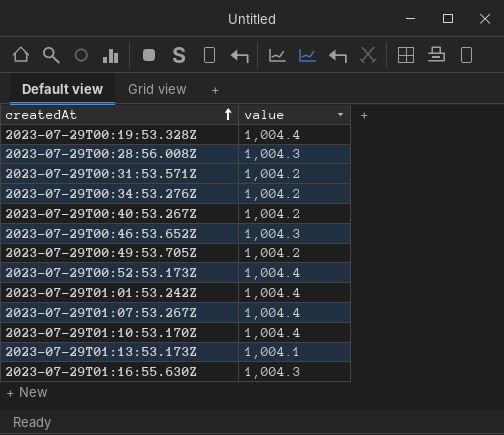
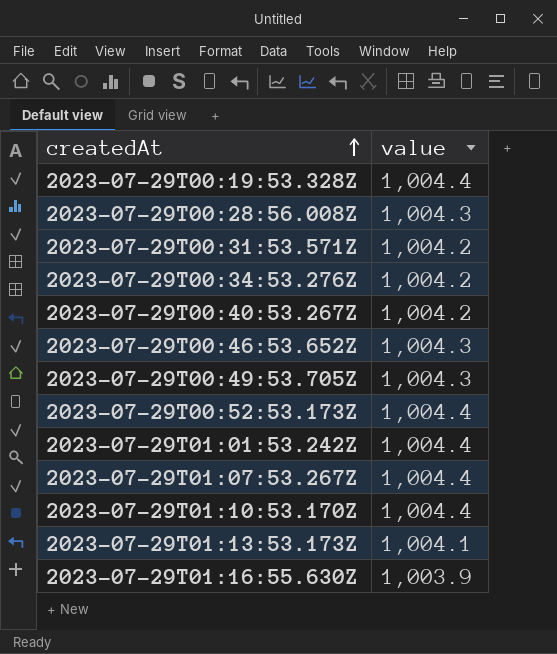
2023-07-29T00:49:53.705Z | value: 1,004.2 -> 1,004.3
2023-07-29T01:16:55.630Z | value: 1,004.3 -> 1,003.9

